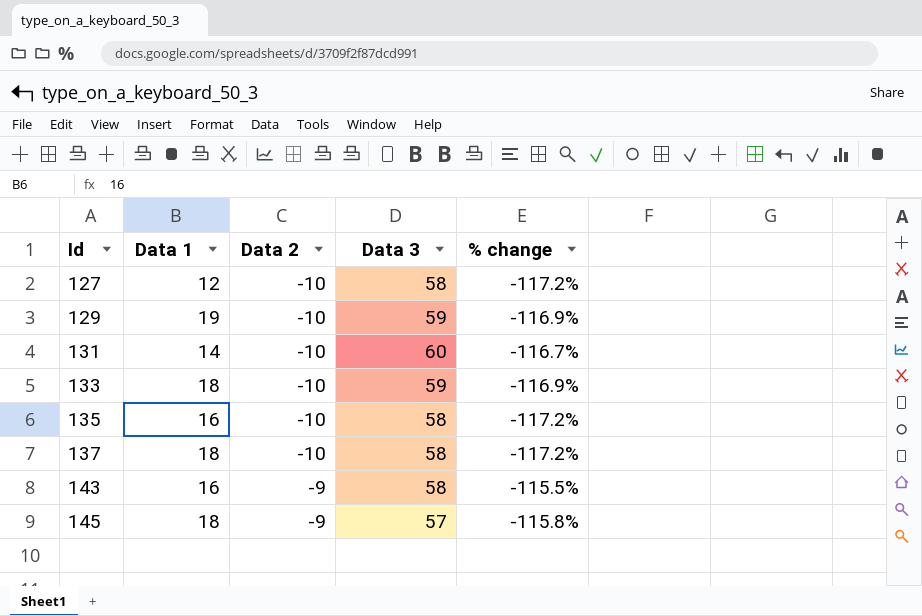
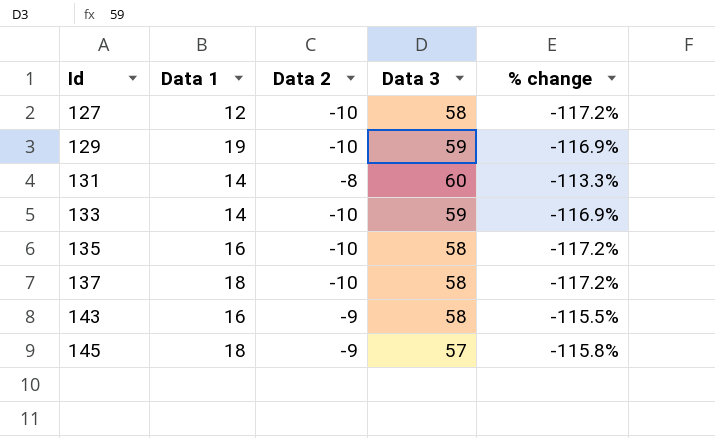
131 | Data 2: -10 -> -8
131 | % change: -116.7% -> -113.3%
133 | Data 1: 18 -> 14

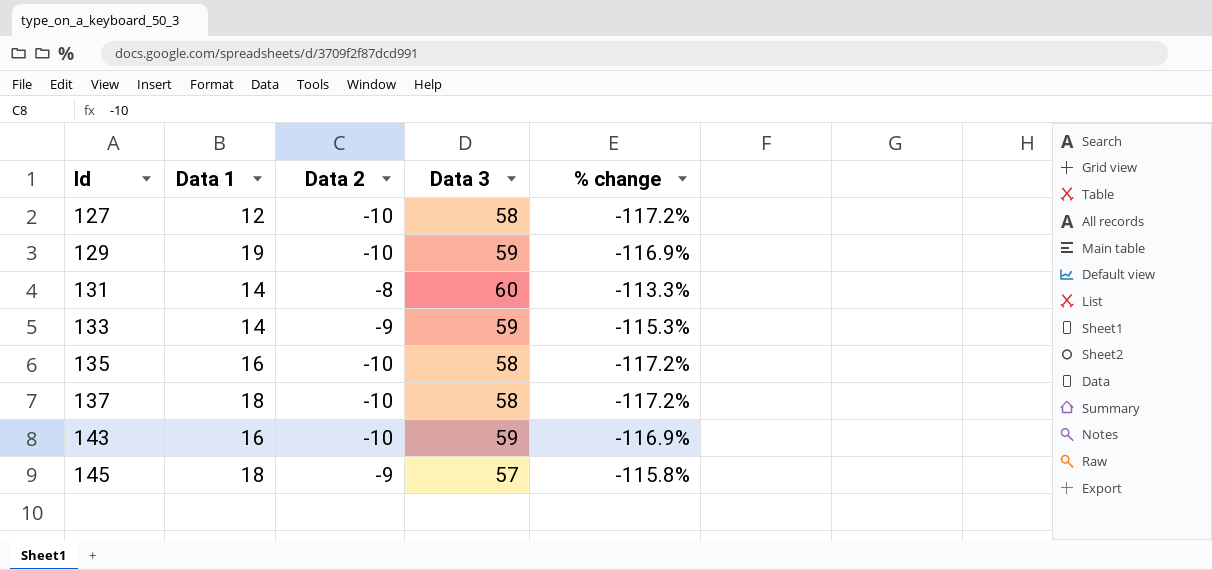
133 | Data 2: -10 -> -9
133 | % change: -116.9% -> -115.3%
143 | Data 2: -9 -> -10
143 | Data 3: 58 -> 59
143 | % change: -115.5% -> -116.9%

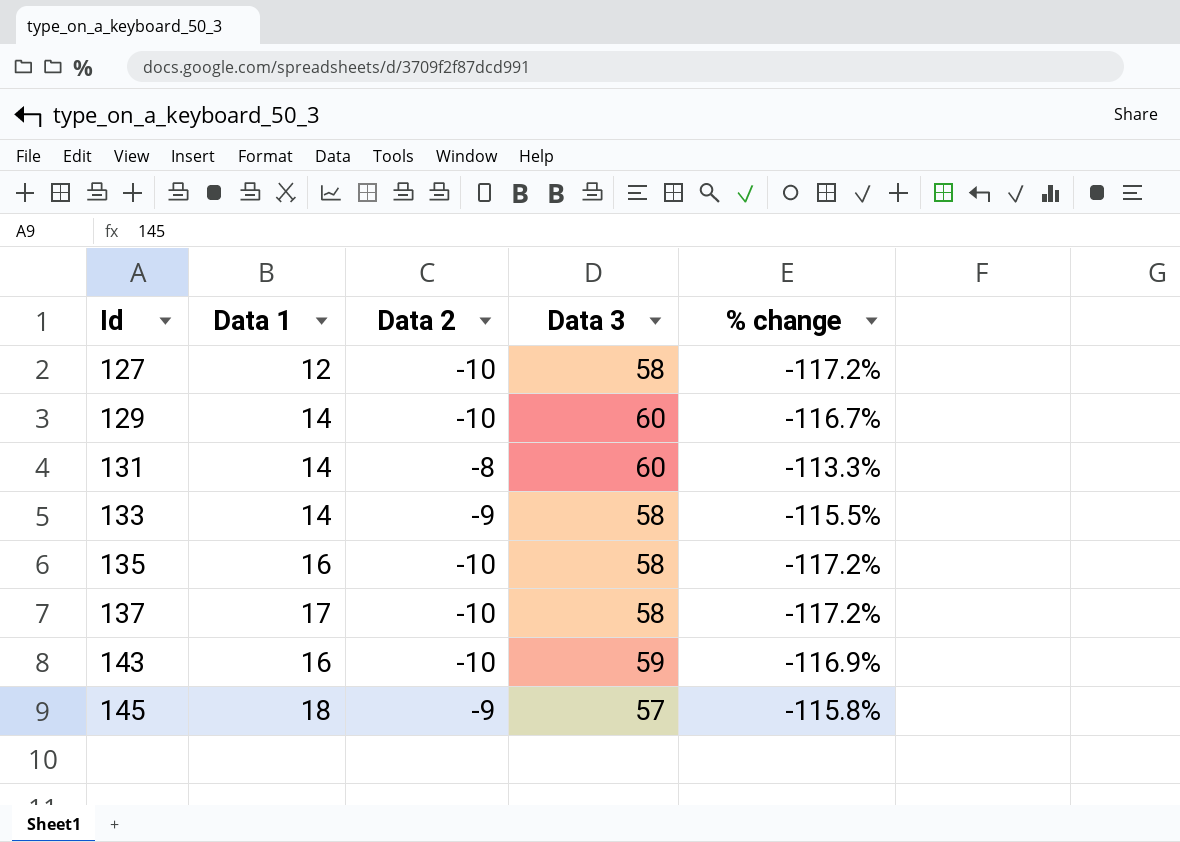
129 | Data 1: 19 -> 14
129 | Data 3: 59 -> 60
129 | % change: -116.9% -> -116.7%
133 | Data 3: 59 -> 58
133 | % change: -115.3% -> -115.5%
137 | Data 1: 18 -> 17

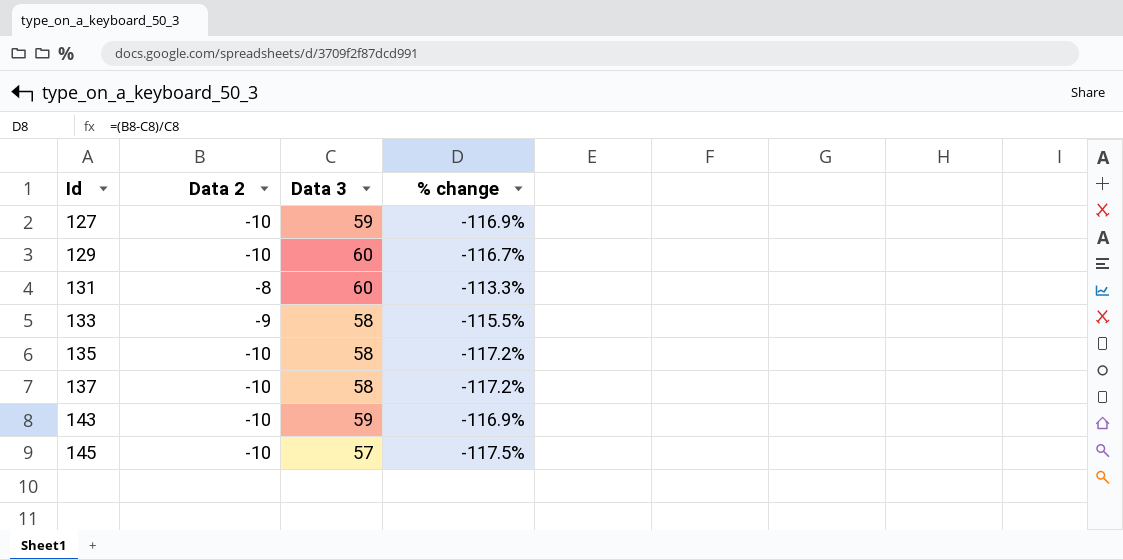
column Data 1 | position: 2 -> none
127 | Data 3: 58 -> 59
127 | % change: -117.2% -> -116.9%
145 | Data 2: -9 -> -10
145 | % change: -115.8% -> -117.5%

